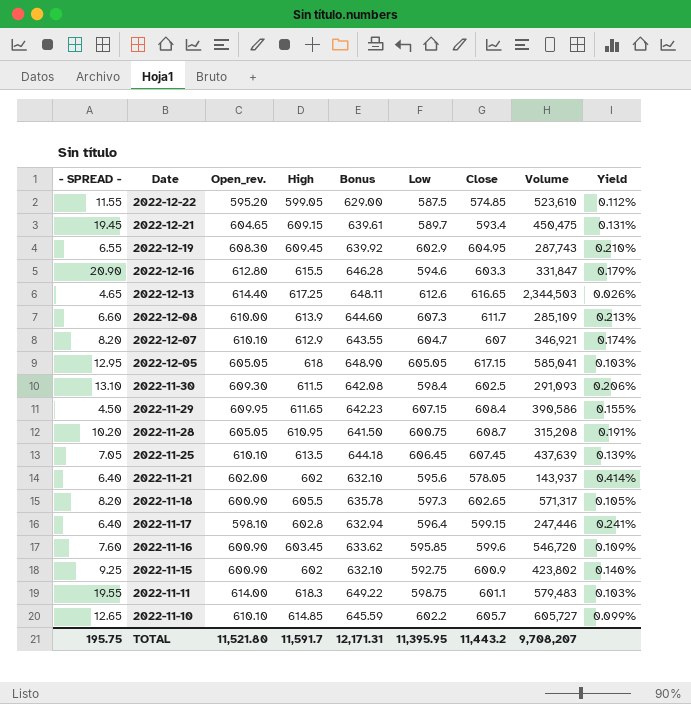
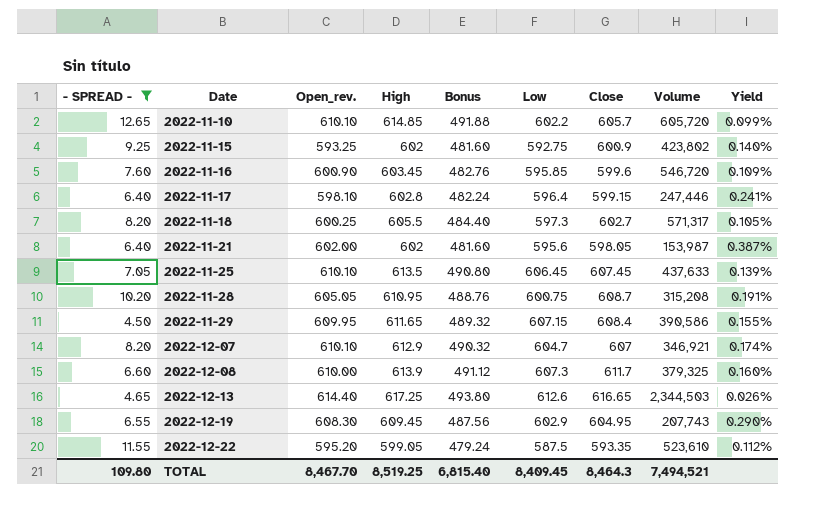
filter: none -> - SPREAD - <= 12.65
row order: Date descending -> Date ascending
column Bonus | formula: [High] * 1.05 -> [High] * 0.8
2022-11-10 | Volume: 605,727 -> 605,720
2022-11-15 | Open_rev.: 600.90 -> 593.25
2022-11-18 | Open_rev.: 600.90 -> 600.25
2022-11-18 | Close: 602.65 -> 602.7
2022-11-21 | Close: 578.05 -> 598.05
2022-11-21 | Volume: 143,937 -> 153,987
2022-11-21 | Yield: 0.414% -> 0.387%
2022-11-25 | Volume: 437,639 -> 437,633
2022-12-08 | Volume: 285,109 -> 379,325
2022-12-08 | Yield: 0.213% -> 0.160%
2022-12-19 | Volume: 287,743 -> 207,743
2022-12-19 | Yield: 0.210% -> 0.290%
2022-12-22 | Close: 574.85 -> 593.35
TOTAL | - SPREAD -: 195.75 -> 109.80
TOTAL | Open_rev.: 11,521.80 -> 8,467.70
TOTAL | High: 11,591.7 -> 8,519.25
TOTAL | Bonus: 12,171.31 -> 6,815.40
TOTAL | Low: 11,395.95 -> 8,409.45
TOTAL | Close: 11,443.2 -> 8,464.3
TOTAL | Volume: 9,708,207 -> 7,494,521

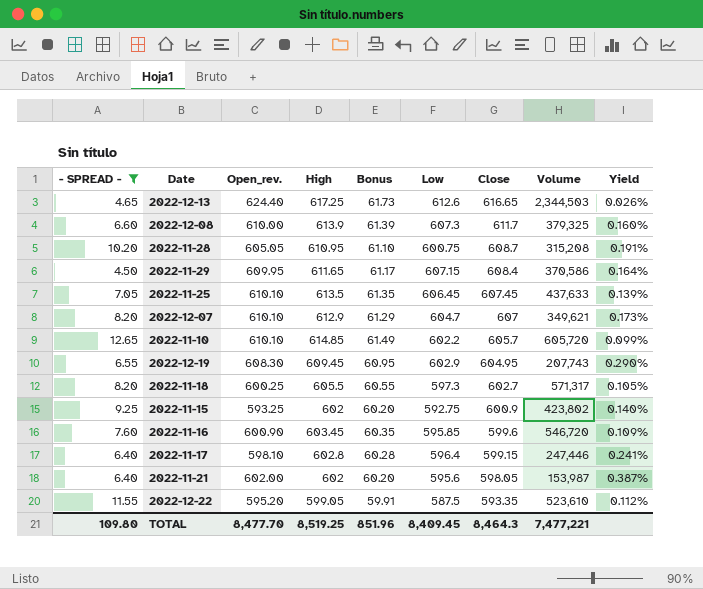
row order: Date ascending -> Close descending
column Bonus | formula: [High] * 0.8 -> [High] * 0.1
2022-12-13 | Open_rev.: 614.40 -> 624.40
2022-11-29 | Volume: 390,586 -> 370,586
2022-11-29 | Yield: 0.155% -> 0.164%
2022-12-07 | Volume: 346,921 -> 349,621
2022-12-07 | Yield: 0.174% -> 0.173%
TOTAL | Open_rev.: 8,467.70 -> 8,477.70
TOTAL | Bonus: 6,815.40 -> 851.96
TOTAL | Volume: 7,494,521 -> 7,477,221

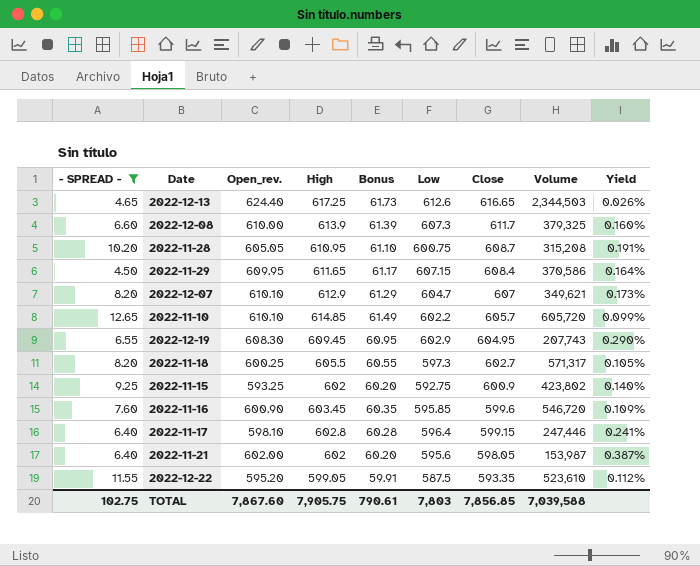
row 2022-11-25: 7.05 | 610.10 | 613.5 | 61.35 | 606.45 | 607.45 | 437,633 | 0.139% -> none
TOTAL | - SPREAD -: 109.80 -> 102.75
TOTAL | Open_rev.: 8,477.70 -> 7,867.60
TOTAL | High: 8,519.25 -> 7,905.75
TOTAL | Bonus: 851.96 -> 790.61
TOTAL | Low: 8,409.45 -> 7,803
TOTAL | Close: 8,464.3 -> 7,856.85
TOTAL | Volume: 7,477,221 -> 7,039,588

